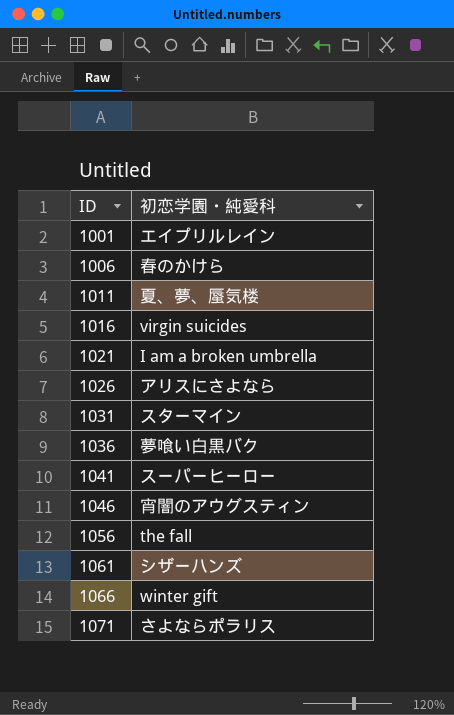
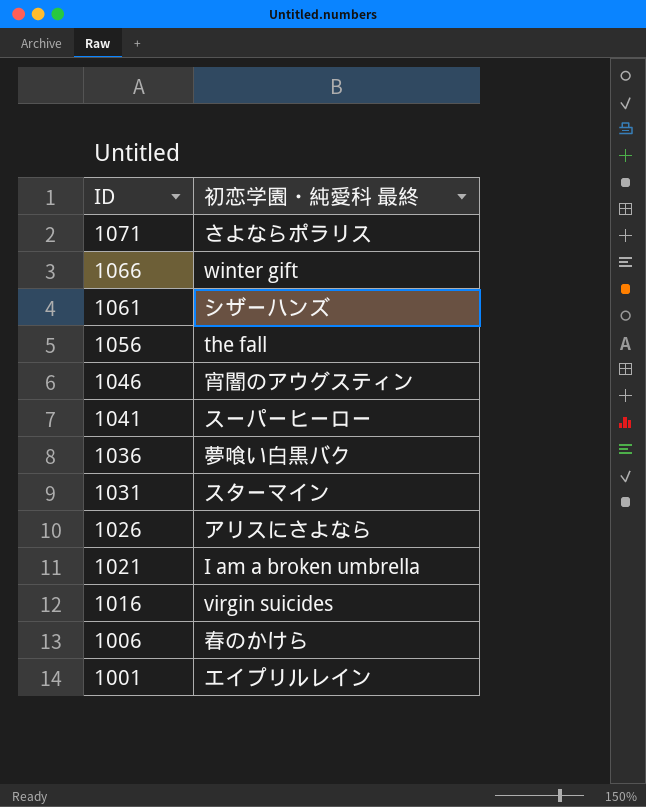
row order: ID ascending -> ID descending
column name: 初恋学園・純愛科 -> 初恋学園・純愛科 最終
row 1011: 夏、夢、蜃気楼 -> none

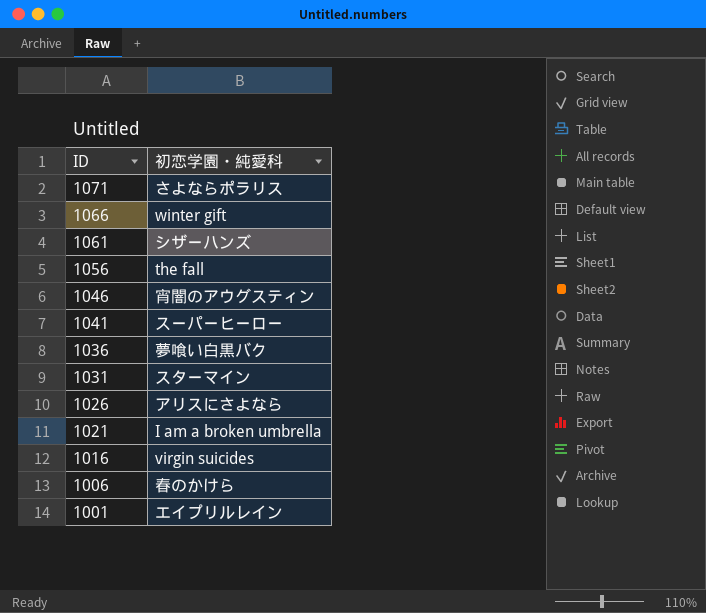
column name: 初恋学園・純愛科 最終 -> 初恋学園・純愛科

